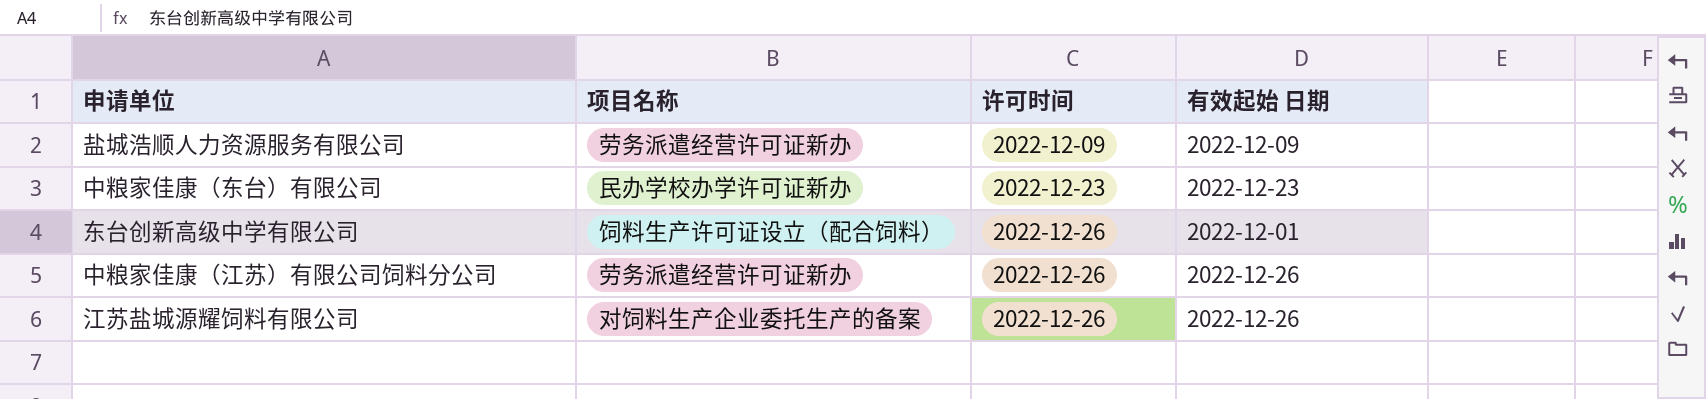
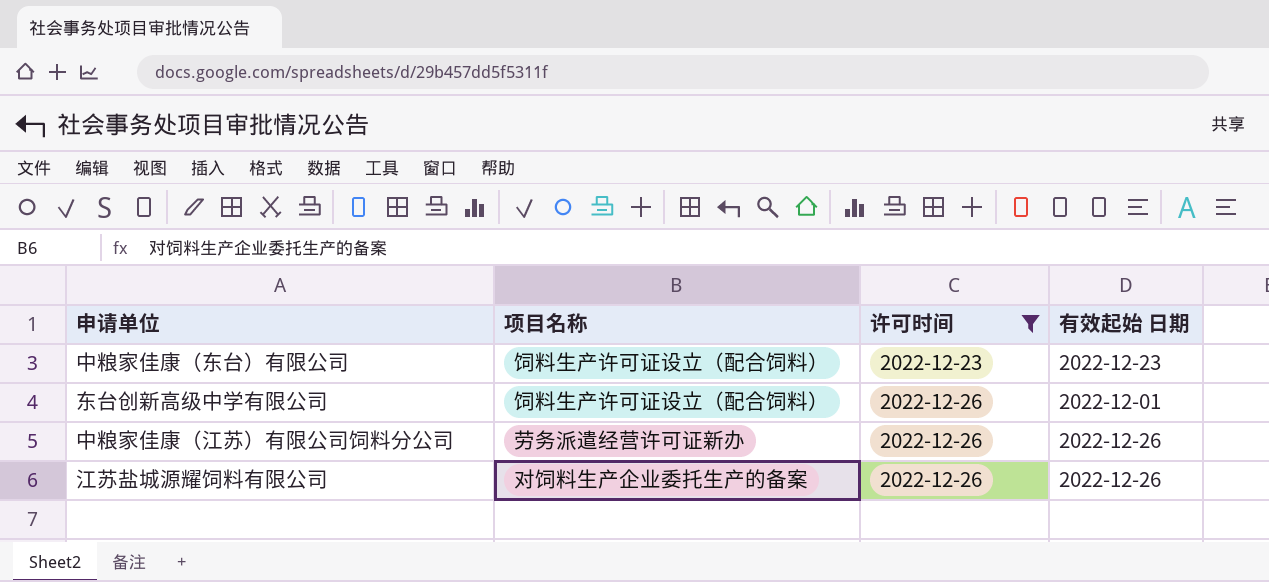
filter: none -> 许可时间 != 2022-12-09
中粮家佳康（东台）有限公司 | 项目名称: 民办学校办学许可证新办 -> 饲料生产许可证设立（配合饲料）

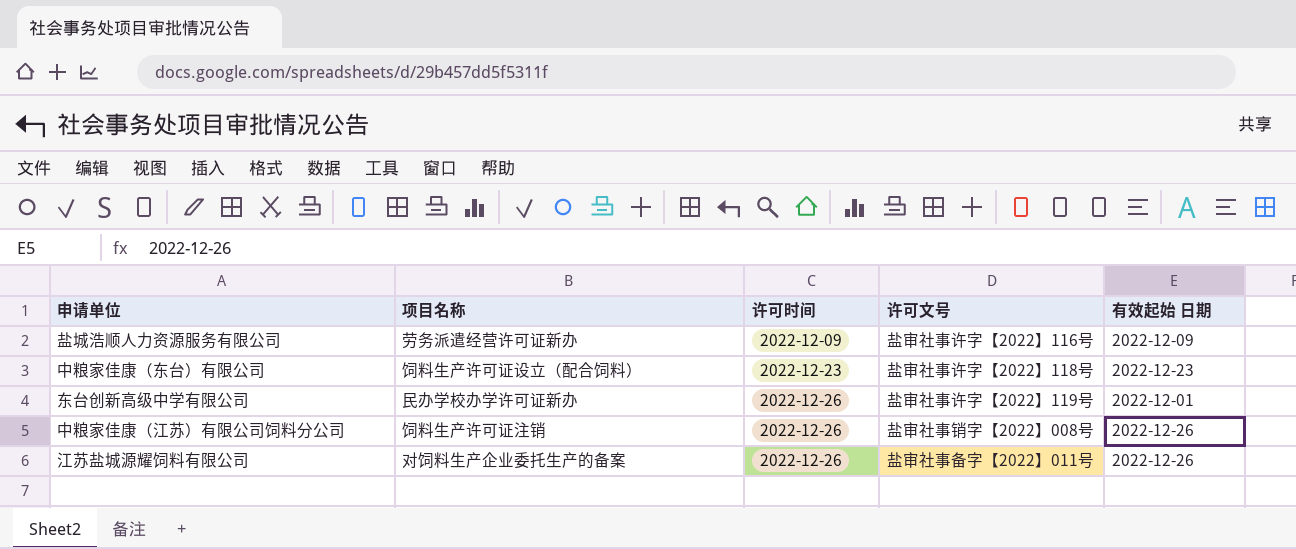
filter: 许可时间 != 2022-12-09 -> none
column 许可文号 | position: none -> 4
东台创新高级中学有限公司 | 项目名称: 饲料生产许可证设立（配合饲料） -> 民办学校办学许可证新办
中粮家佳康（江苏）有限公司饲料分公司 | 项目名称: 劳务派遣经营许可证新办 -> 饲料生产许可证注销

